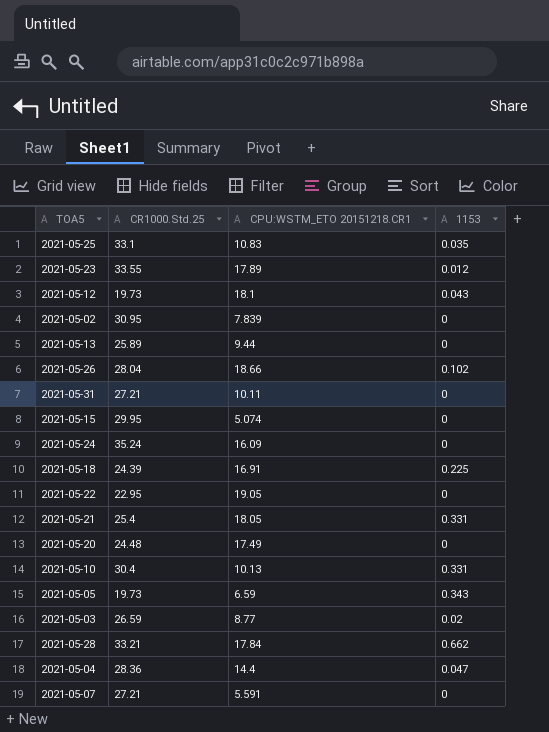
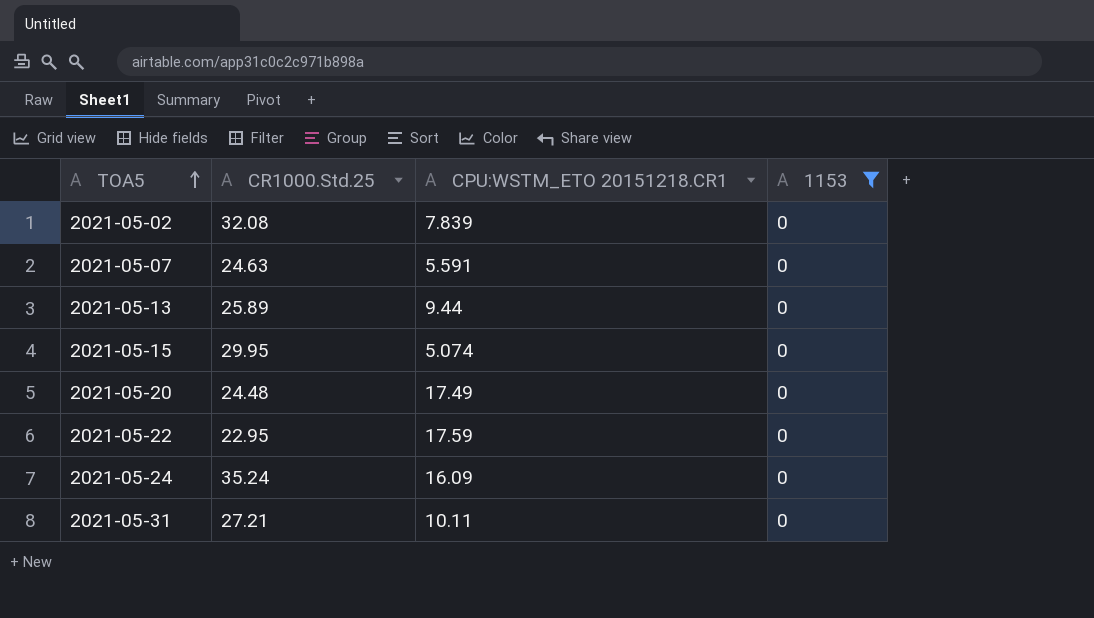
filter: none -> 1153 = 0
row order: none -> TOA5 ascending
2021-05-02 | CR1000.Std.25: 30.95 -> 32.08
2021-05-07 | CR1000.Std.25: 27.21 -> 24.63
2021-05-22 | CPU:WSTM_ETO 20151218.CR1: 19.05 -> 17.59

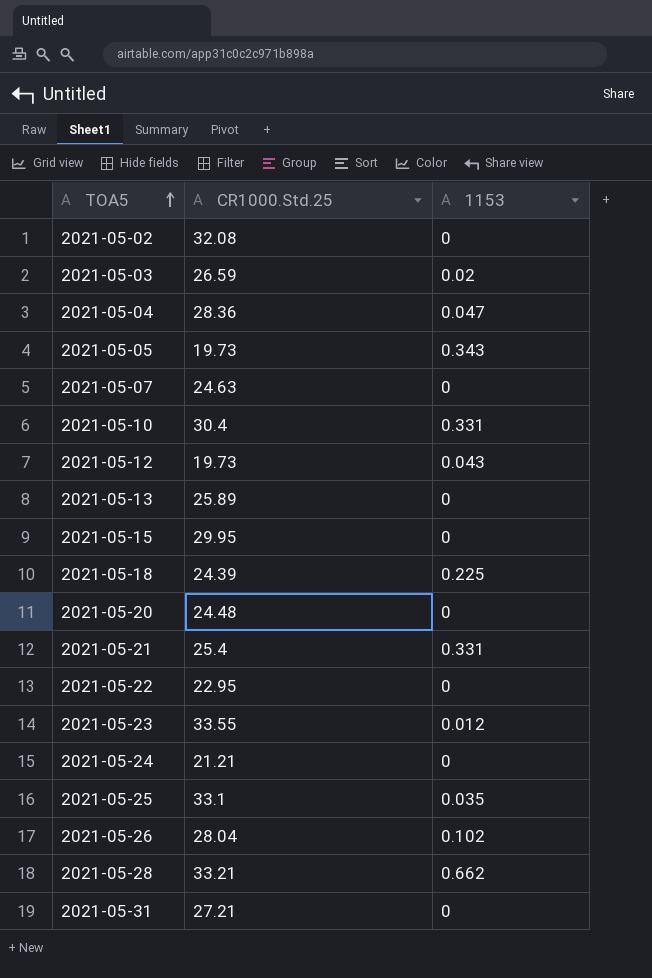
filter: 1153 = 0 -> none
column CPU:WSTM_ETO 20151218.CR1 | position: 3 -> none
2021-05-24 | CR1000.Std.25: 35.24 -> 21.21

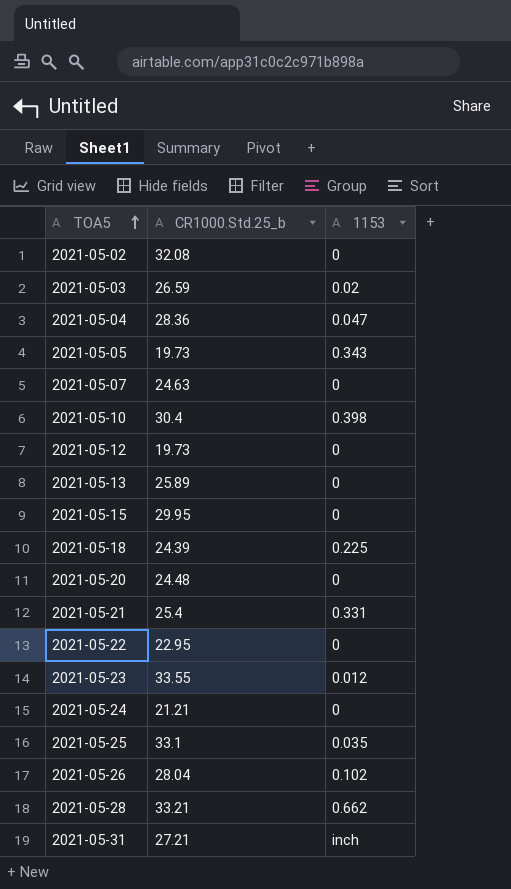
column name: CR1000.Std.25 -> CR1000.Std.25_b
2021-05-10 | 1153: 0.331 -> 0.398
2021-05-12 | 1153: 0.043 -> 0
2021-05-31 | 1153: 0 -> inch

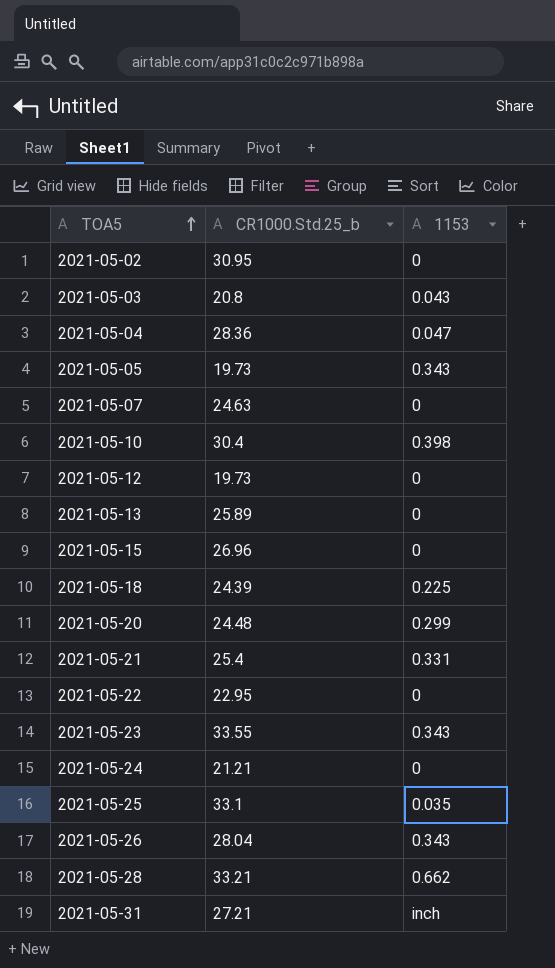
2021-05-02 | CR1000.Std.25_b: 32.08 -> 30.95
2021-05-03 | CR1000.Std.25_b: 26.59 -> 20.8
2021-05-03 | 1153: 0.02 -> 0.043
2021-05-15 | CR1000.Std.25_b: 29.95 -> 26.96
2021-05-20 | 1153: 0 -> 0.299
2021-05-23 | 1153: 0.012 -> 0.343
2021-05-26 | 1153: 0.102 -> 0.343

